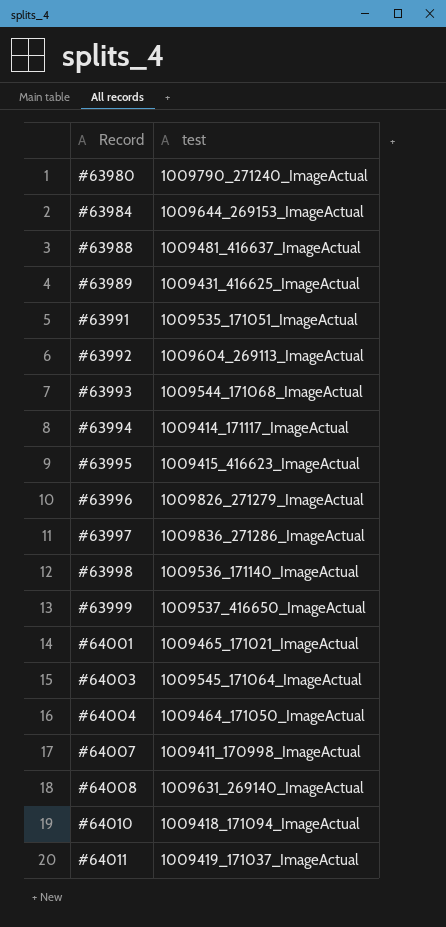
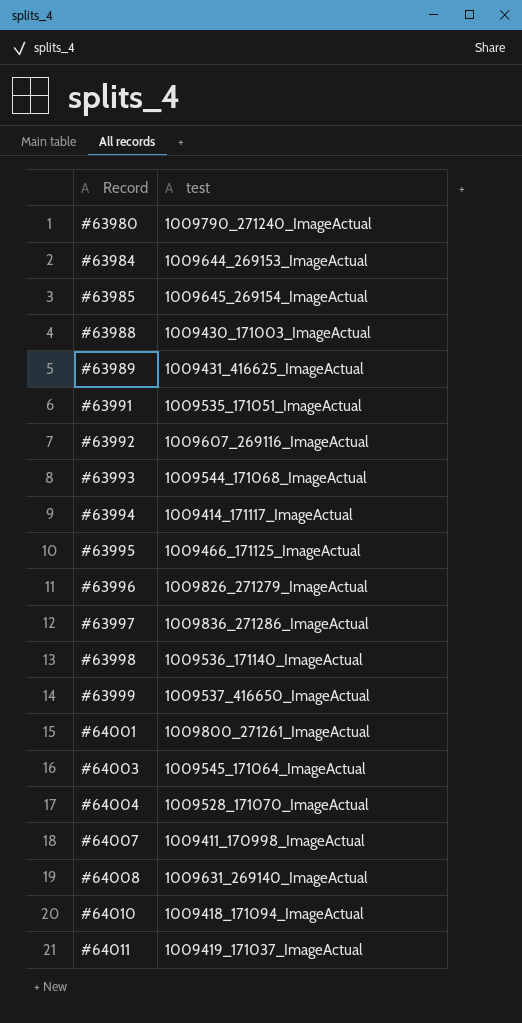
row #63985: none -> 1009645_269154_ImageActual
#63988 | test: 1009481_416637_ImageActual -> 1009430_171003_ImageActual
#63992 | test: 1009604_269113_ImageActual -> 1009607_269116_ImageActual
#63995 | test: 1009415_416623_ImageActual -> 1009466_171125_ImageActual
#64001 | test: 1009465_171021_ImageActual -> 1009800_271261_ImageActual
#64004 | test: 1009464_171050_ImageActual -> 1009528_171070_ImageActual

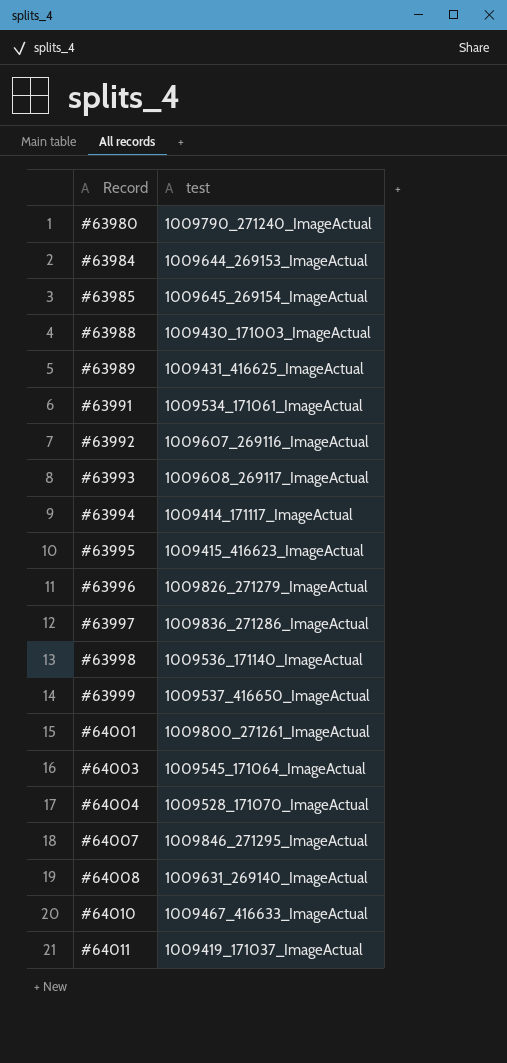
#63991 | test: 1009535_171051_ImageActual -> 1009534_171061_ImageActual
#63993 | test: 1009544_171068_ImageActual -> 1009608_269117_ImageActual
#63995 | test: 1009466_171125_ImageActual -> 1009415_416623_ImageActual
#64007 | test: 1009411_170998_ImageActual -> 1009846_271295_ImageActual
#64010 | test: 1009418_171094_ImageActual -> 1009467_416633_ImageActual

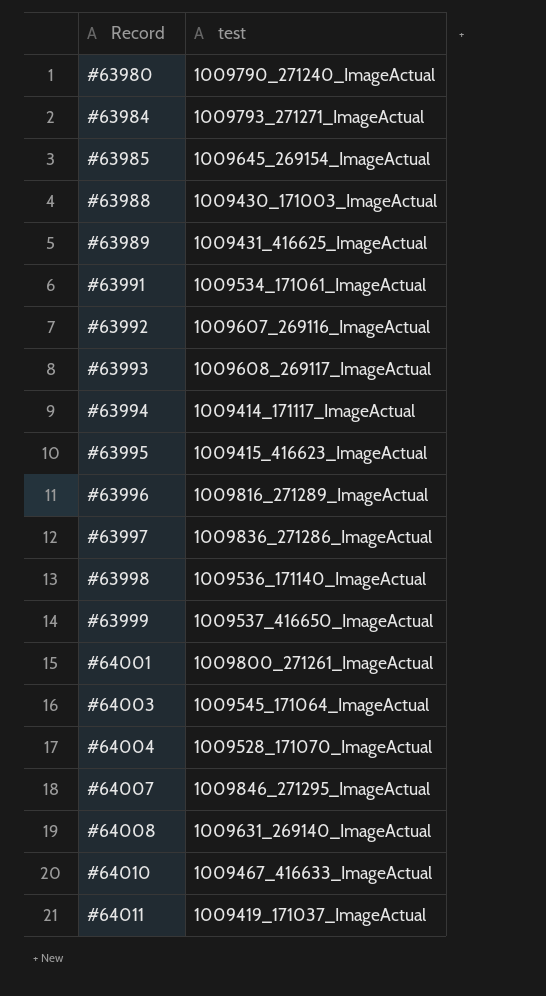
#63984 | test: 1009644_269153_ImageActual -> 1009793_271271_ImageActual
#63996 | test: 1009826_271279_ImageActual -> 1009816_271289_ImageActual

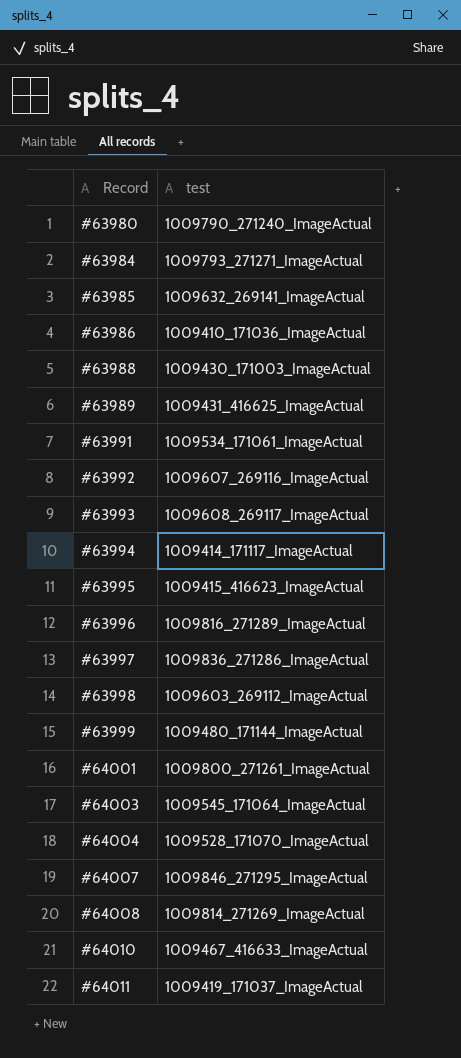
#63985 | test: 1009645_269154_ImageActual -> 1009632_269141_ImageActual
row #63986: none -> 1009410_171036_ImageActual
#63998 | test: 1009536_171140_ImageActual -> 1009603_269112_ImageActual
#63999 | test: 1009537_416650_ImageActual -> 1009480_171144_ImageActual
#64008 | test: 1009631_269140_ImageActual -> 1009814_271269_ImageActual

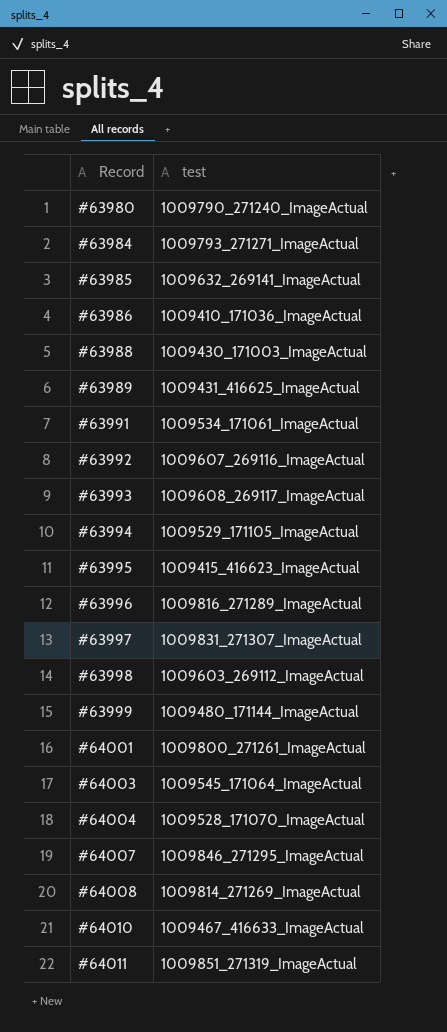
#63994 | test: 1009414_171117_ImageActual -> 1009529_171105_ImageActual
#63997 | test: 1009836_271286_ImageActual -> 1009831_271307_ImageActual
#64011 | test: 1009419_171037_ImageActual -> 1009851_271319_ImageActual

